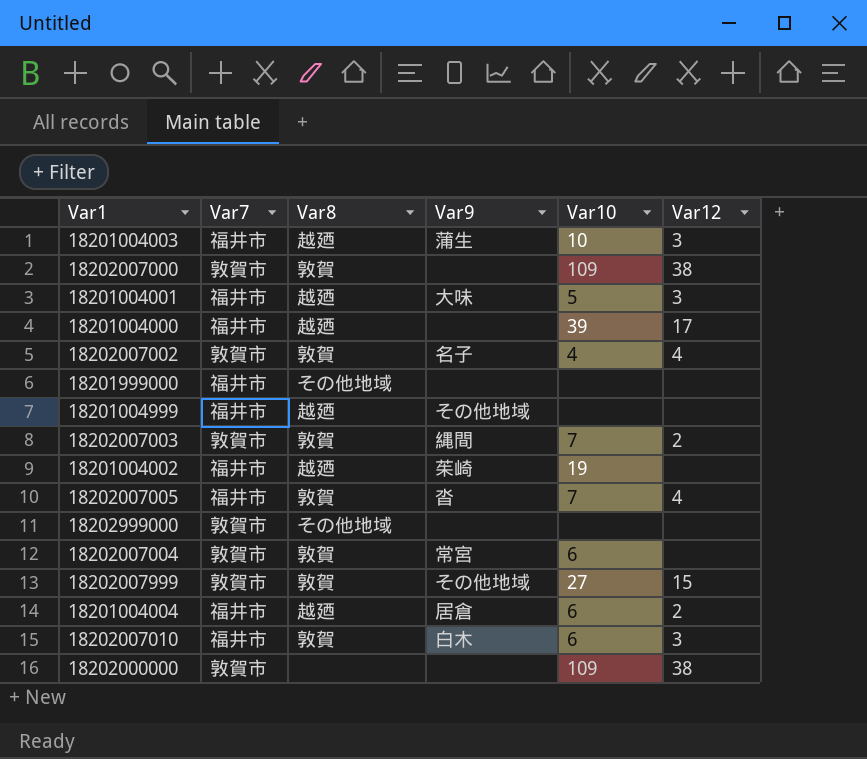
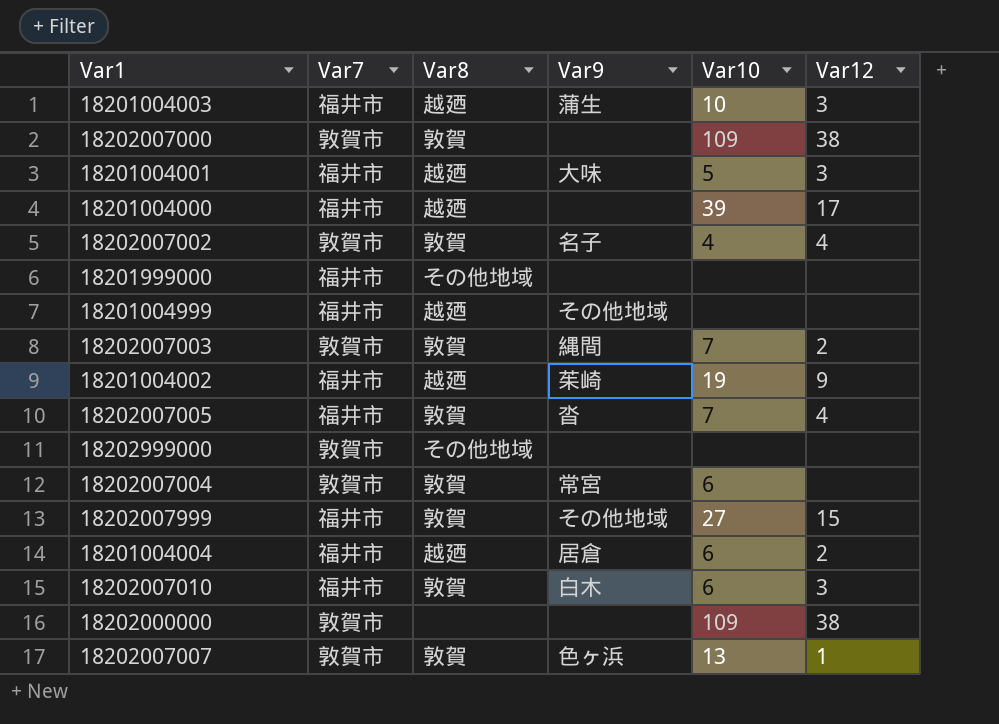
18201004002 | Var12: none -> 9
18202007999 | Var7: 敦賀市 -> 福井市
row 18202007007: none -> 敦賀市 | 敦賀 | 色ヶ浜 | 13 | 1

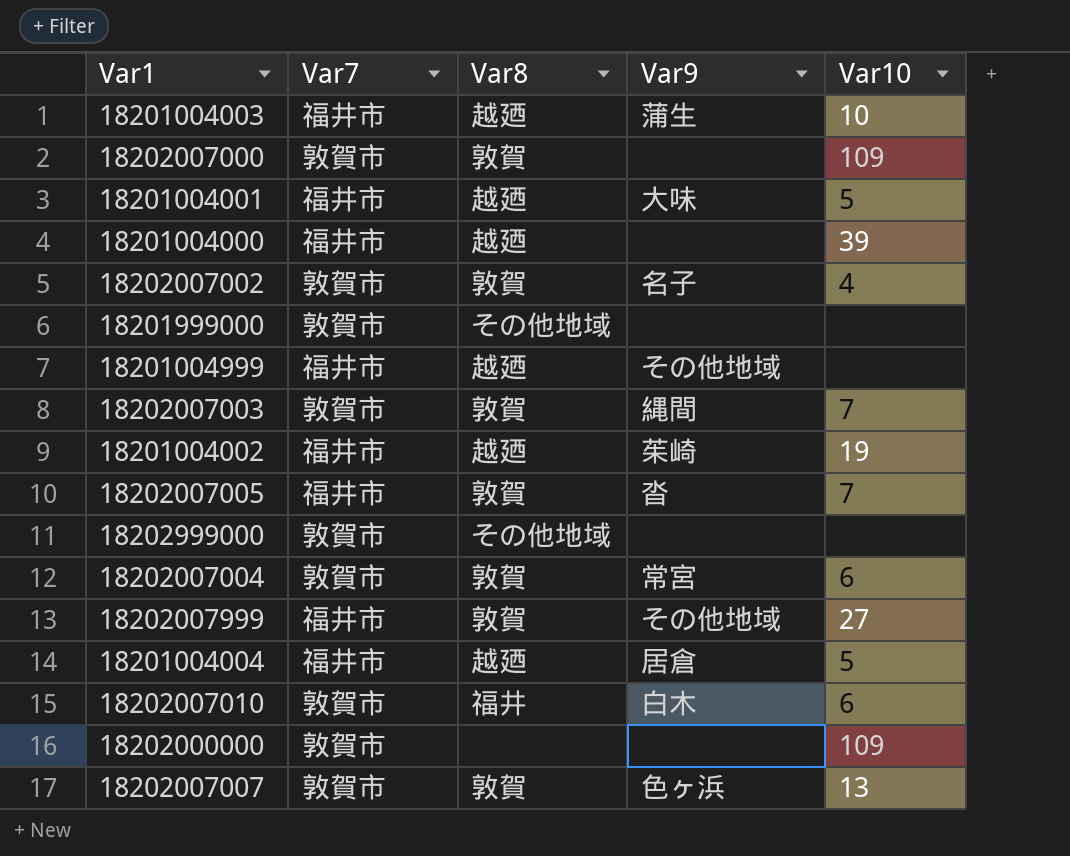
column Var12 | position: 6 -> none
18201999000 | Var7: 福井市 -> 敦賀市
18201004004 | Var10: 6 -> 5
18202007010 | Var7: 福井市 -> 敦賀市
18202007010 | Var8: 敦賀 -> 福井

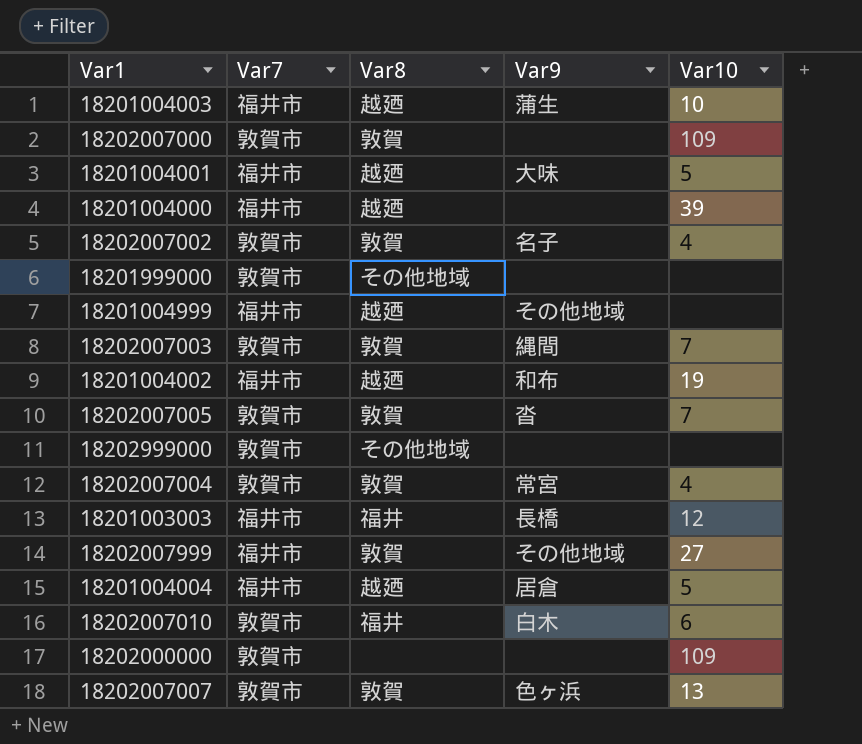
18201004002 | Var9: 茱崎 -> 和布
18202007005 | Var7: 福井市 -> 敦賀市
18202007004 | Var10: 6 -> 4
row 18201003003: none -> 福井市 | 福井 | 長橋 | 12

